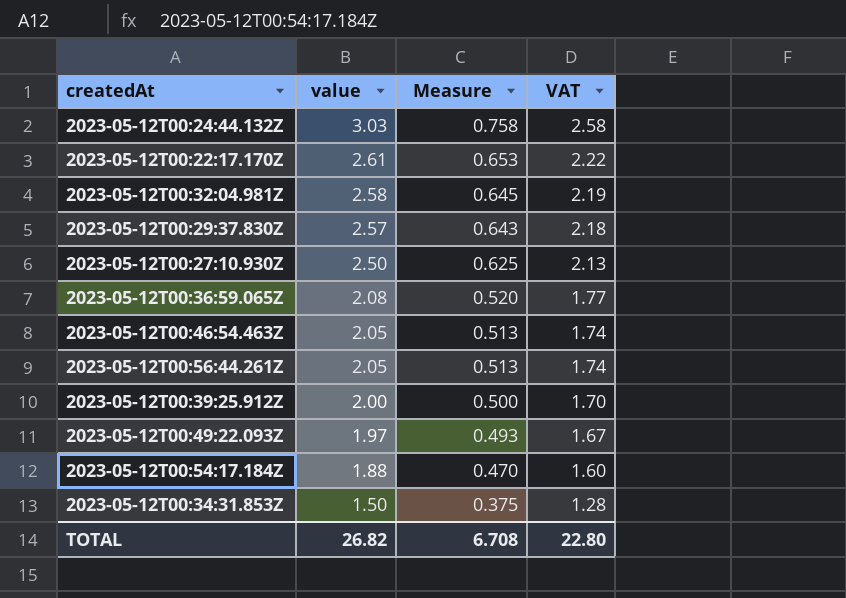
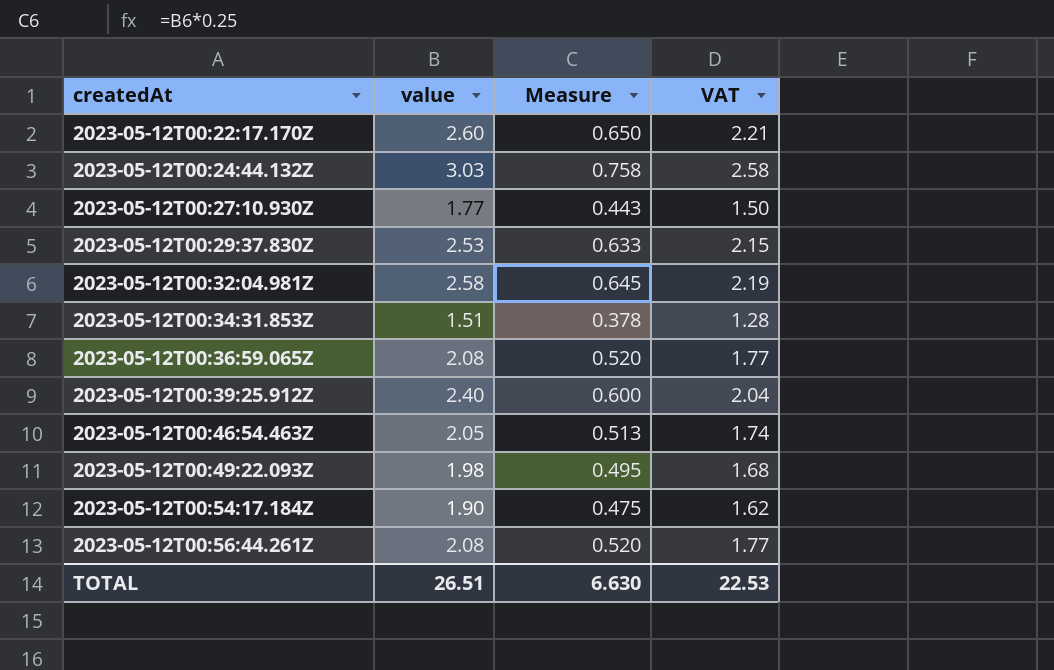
row order: value descending -> createdAt ascending
2023-05-12T00:22:17.170Z | value: 2.61 -> 2.60
2023-05-12T00:22:17.170Z | Measure: 0.653 -> 0.650
2023-05-12T00:22:17.170Z | VAT: 2.22 -> 2.21
2023-05-12T00:27:10.930Z | value: 2.50 -> 1.77
2023-05-12T00:27:10.930Z | Measure: 0.625 -> 0.443
2023-05-12T00:27:10.930Z | VAT: 2.13 -> 1.50
2023-05-12T00:29:37.830Z | value: 2.57 -> 2.53
2023-05-12T00:29:37.830Z | Measure: 0.643 -> 0.633
2023-05-12T00:29:37.830Z | VAT: 2.18 -> 2.15
2023-05-12T00:34:31.853Z | value: 1.50 -> 1.51
2023-05-12T00:34:31.853Z | Measure: 0.375 -> 0.378
2023-05-12T00:39:25.912Z | value: 2.00 -> 2.40
2023-05-12T00:39:25.912Z | Measure: 0.500 -> 0.600
2023-05-12T00:39:25.912Z | VAT: 1.70 -> 2.04
2023-05-12T00:49:22.093Z | value: 1.97 -> 1.98
2023-05-12T00:49:22.093Z | Measure: 0.493 -> 0.495
2023-05-12T00:49:22.093Z | VAT: 1.67 -> 1.68
2023-05-12T00:54:17.184Z | value: 1.88 -> 1.90
2023-05-12T00:54:17.184Z | Measure: 0.470 -> 0.475
2023-05-12T00:54:17.184Z | VAT: 1.60 -> 1.62
2023-05-12T00:56:44.261Z | value: 2.05 -> 2.08
2023-05-12T00:56:44.261Z | Measure: 0.513 -> 0.520
2023-05-12T00:56:44.261Z | VAT: 1.74 -> 1.77
TOTAL | value: 26.82 -> 26.51
TOTAL | Measure: 6.708 -> 6.630
TOTAL | VAT: 22.80 -> 22.53

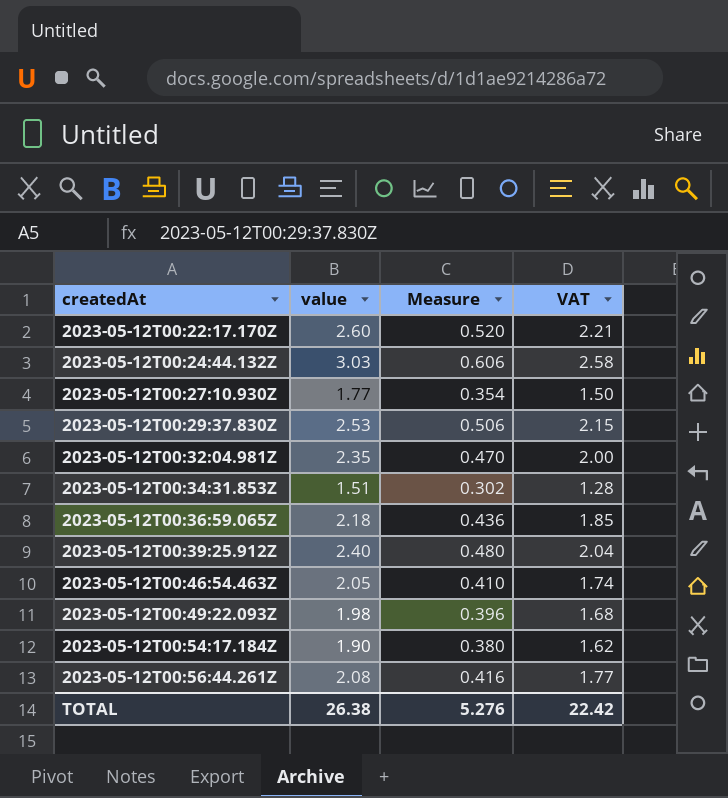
column Measure | formula: [value] * 0.25 -> [value] * 0.2
2023-05-12T00:32:04.981Z | value: 2.58 -> 2.35
2023-05-12T00:32:04.981Z | VAT: 2.19 -> 2.00
2023-05-12T00:36:59.065Z | value: 2.08 -> 2.18
2023-05-12T00:36:59.065Z | VAT: 1.77 -> 1.85
TOTAL | value: 26.51 -> 26.38
TOTAL | Measure: 6.630 -> 5.276
TOTAL | VAT: 22.53 -> 22.42

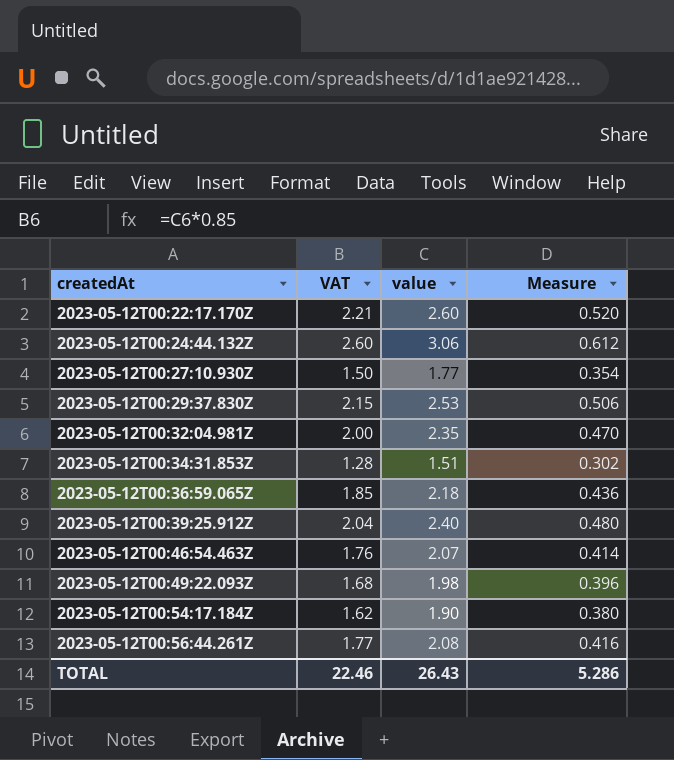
column VAT | position: 4 -> 2
2023-05-12T00:24:44.132Z | VAT: 2.58 -> 2.60
2023-05-12T00:24:44.132Z | value: 3.03 -> 3.06
2023-05-12T00:24:44.132Z | Measure: 0.606 -> 0.612
2023-05-12T00:46:54.463Z | VAT: 1.74 -> 1.76
2023-05-12T00:46:54.463Z | value: 2.05 -> 2.07
2023-05-12T00:46:54.463Z | Measure: 0.410 -> 0.414
TOTAL | VAT: 22.42 -> 22.46
TOTAL | value: 26.38 -> 26.43
TOTAL | Measure: 5.276 -> 5.286

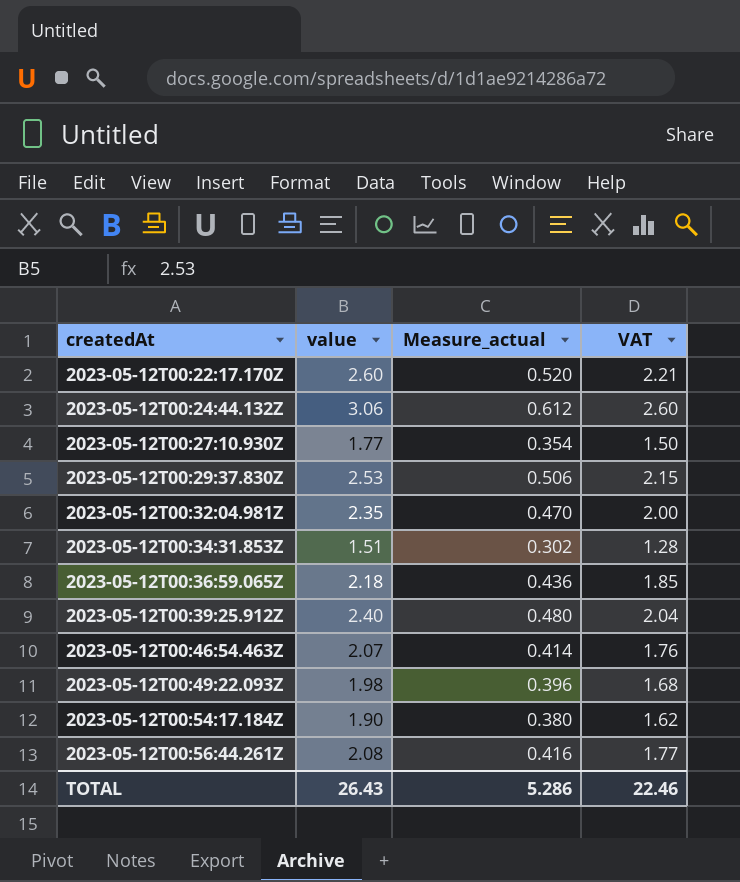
column name: Measure -> Measure_actual
column VAT | position: 2 -> 4

